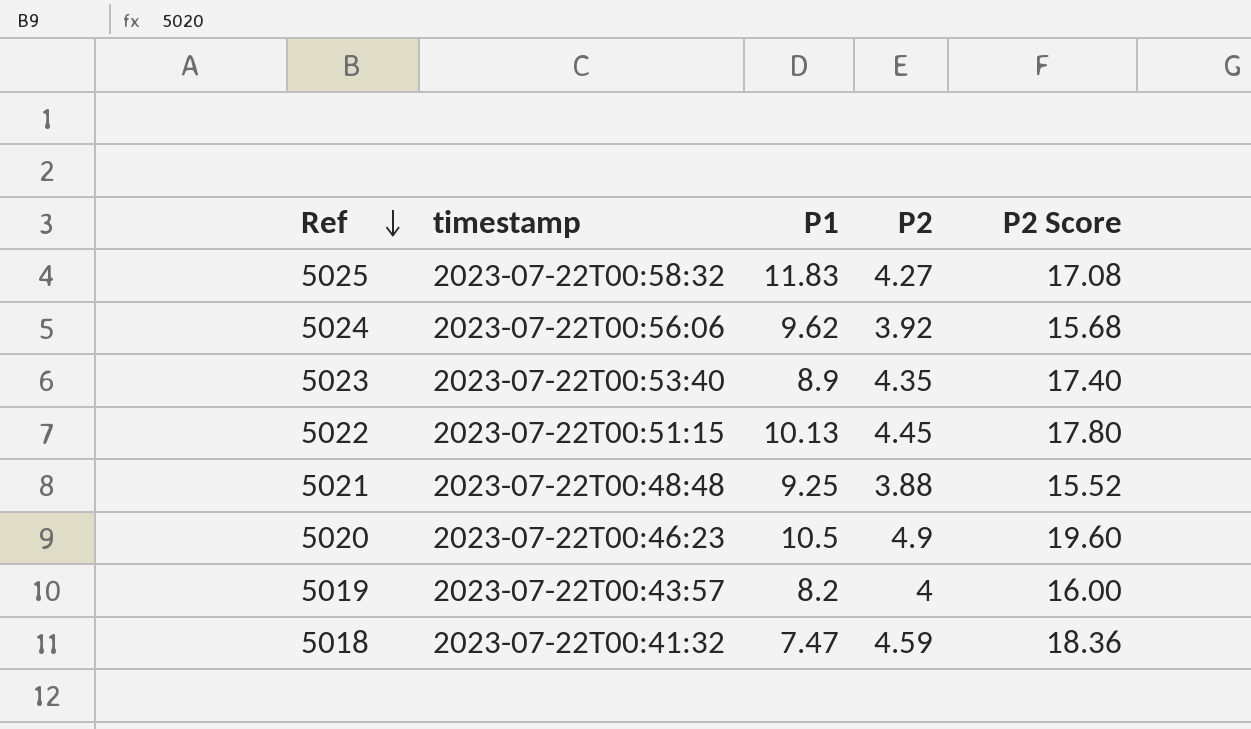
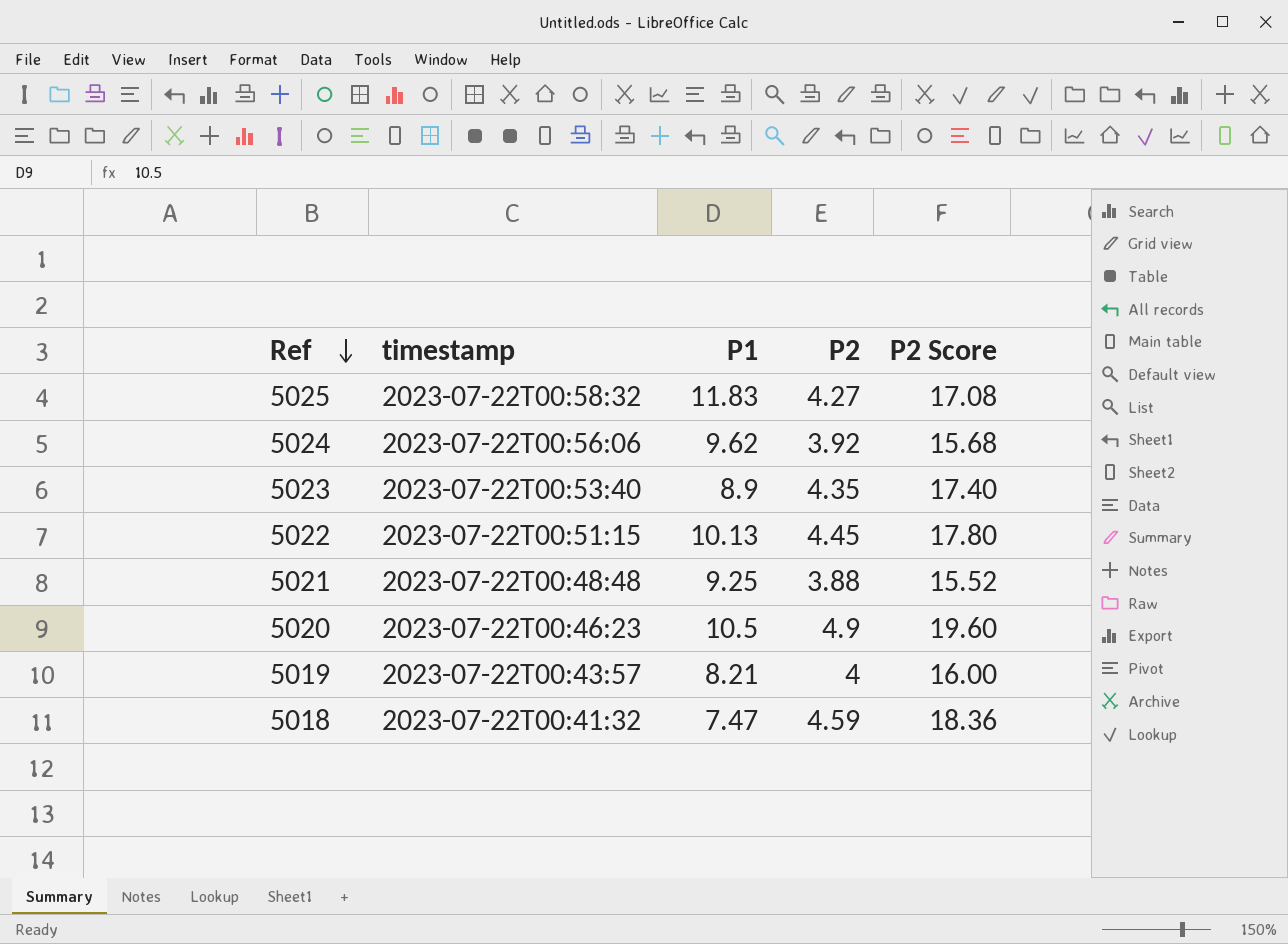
5019 | P1: 8.2 -> 8.21

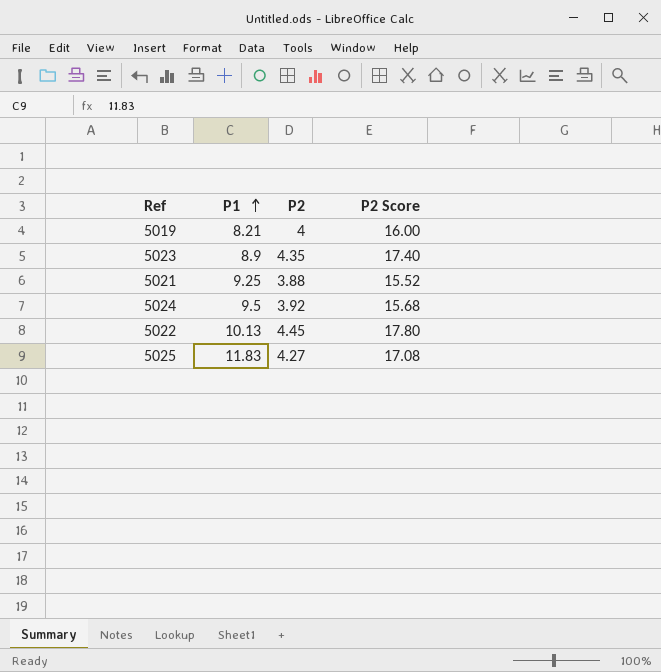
row order: Ref descending -> P1 ascending
column timestamp | position: 2 -> none
row 5020: 2023-07-22T00:46:23 | 10.5 | 4.9 | 19.60 -> none
row 5018: 2023-07-22T00:41:32 | 7.47 | 4.59 | 18.36 -> none
5024 | P1: 9.62 -> 9.5

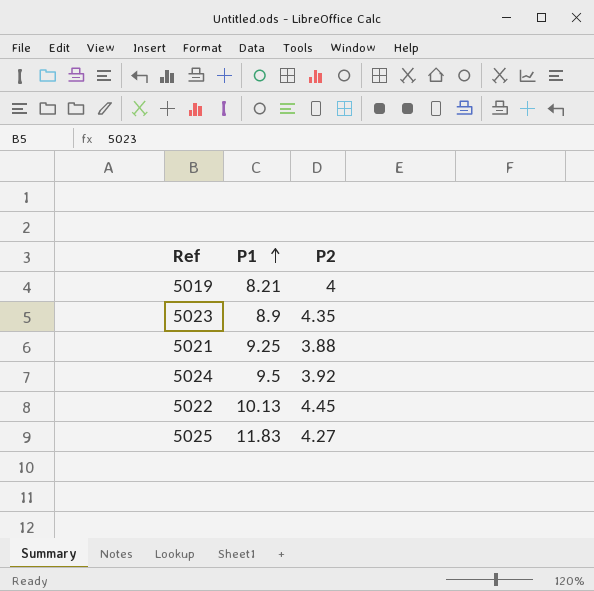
column P2 Score | formula: [P2] * 4 -> none

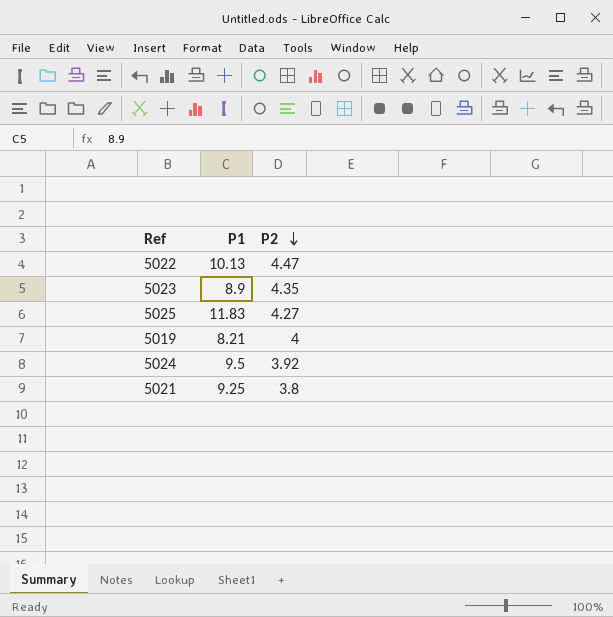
row order: P1 ascending -> P2 descending
5022 | P2: 4.45 -> 4.47
5021 | P2: 3.88 -> 3.8

